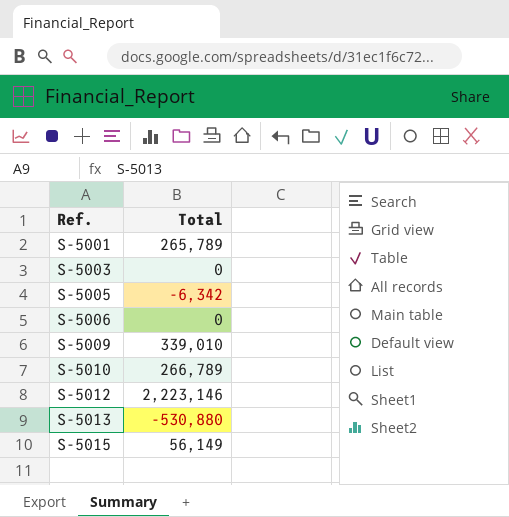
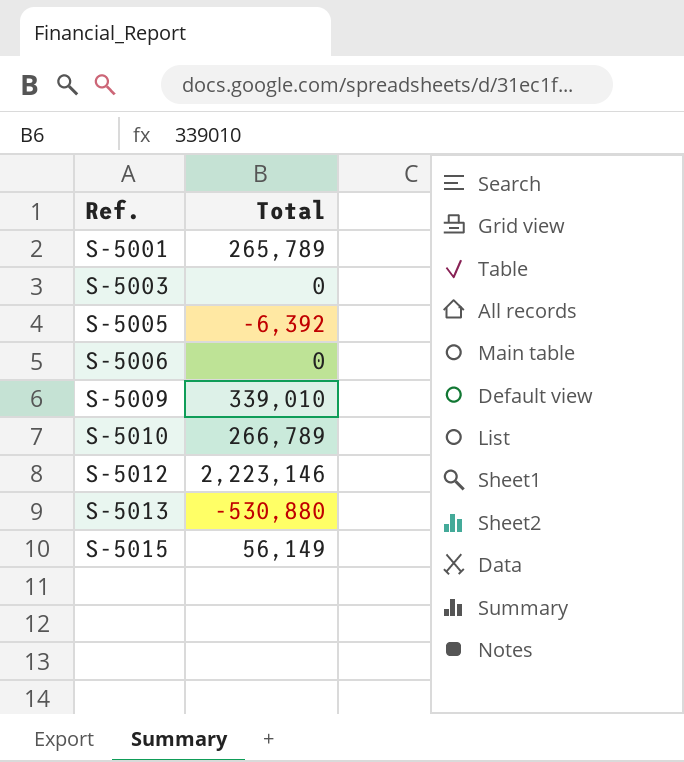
S-5005 | Total: -6,342 -> -6,392

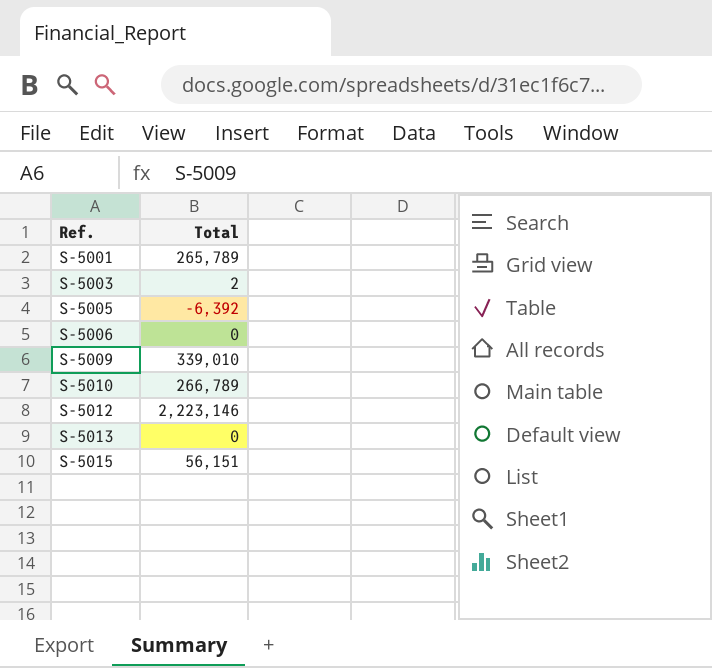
S-5003 | Total: 0 -> 2
S-5013 | Total: -530,880 -> 0
S-5015 | Total: 56,149 -> 56,151

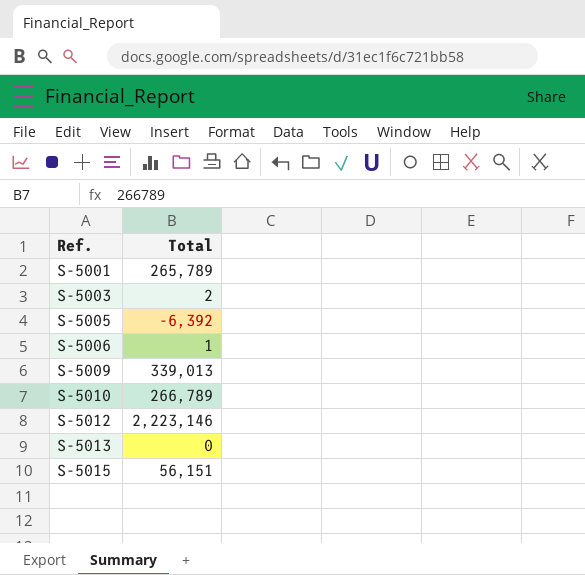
S-5006 | Total: 0 -> 1
S-5009 | Total: 339,010 -> 339,013

